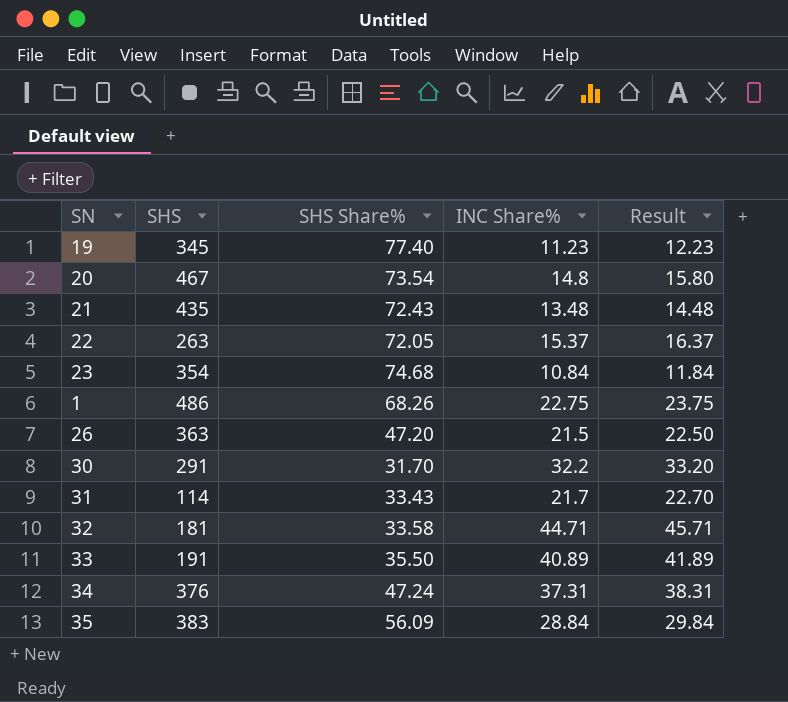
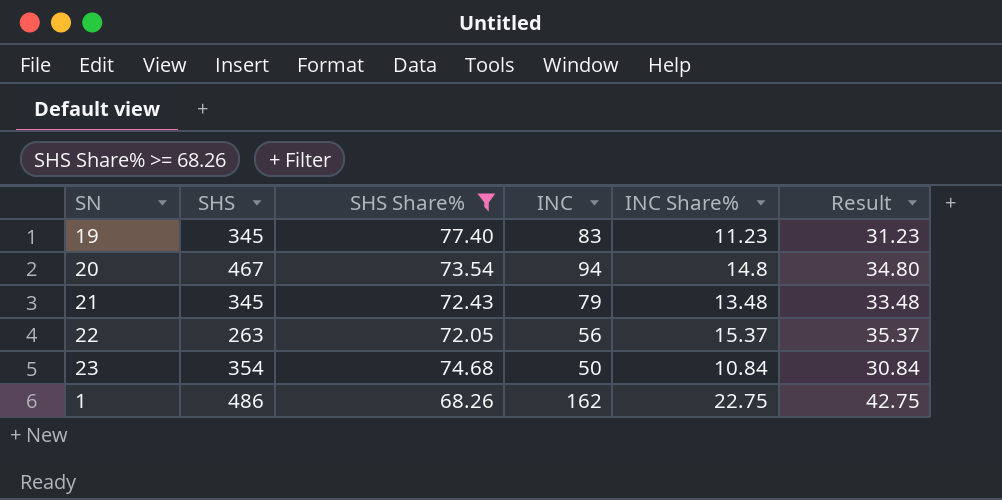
filter: none -> SHS Share% >= 68.26
column INC | position: none -> 4
column Result | formula: [INC Share%] + 1 -> [INC Share%] + 20
21 | SHS: 435 -> 345

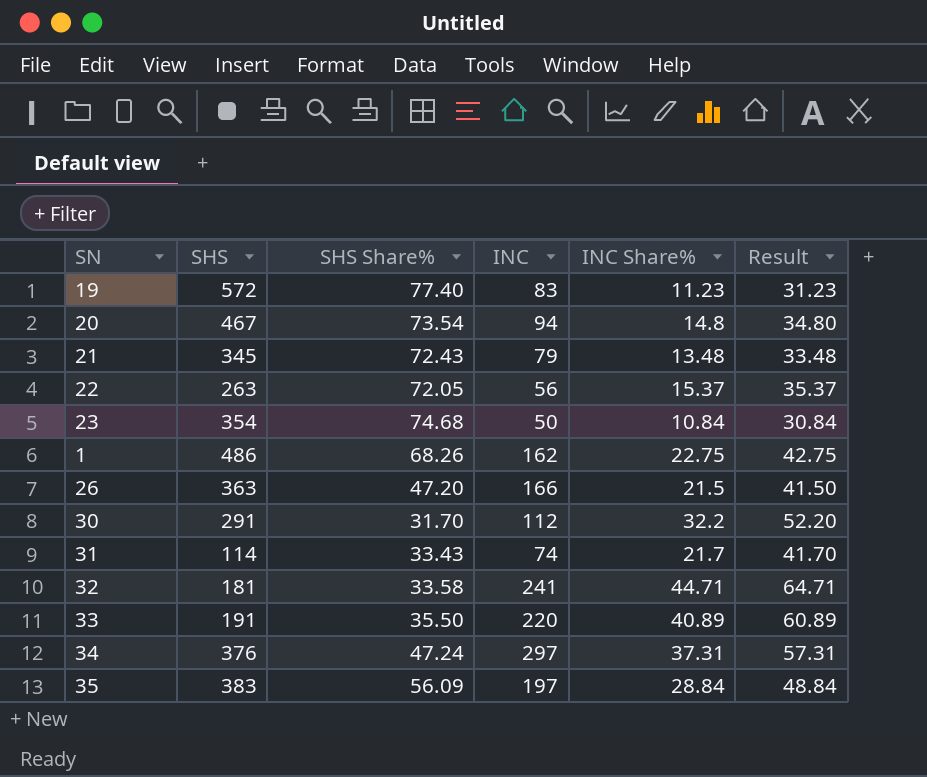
filter: SHS Share% >= 68.26 -> none
19 | SHS: 345 -> 572

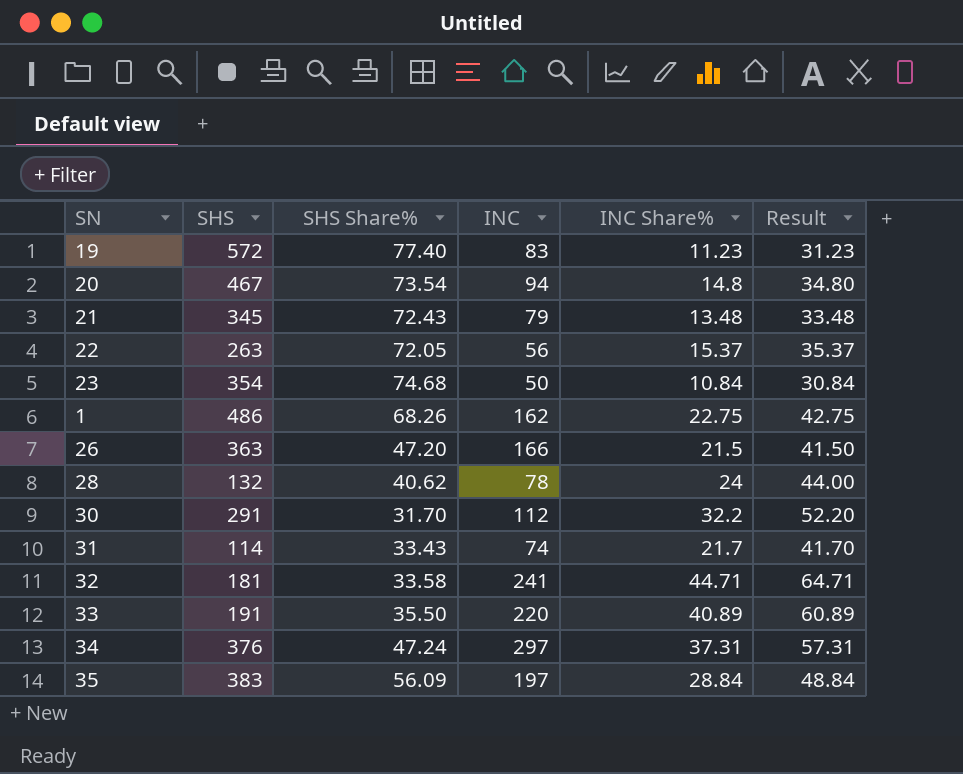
row 28: none -> 132 | 40.62 | 78 | 24 | 44.00

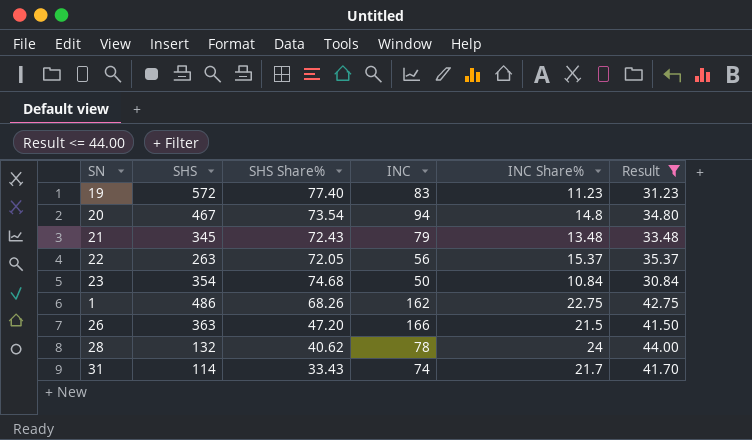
filter: none -> Result <= 44.00

